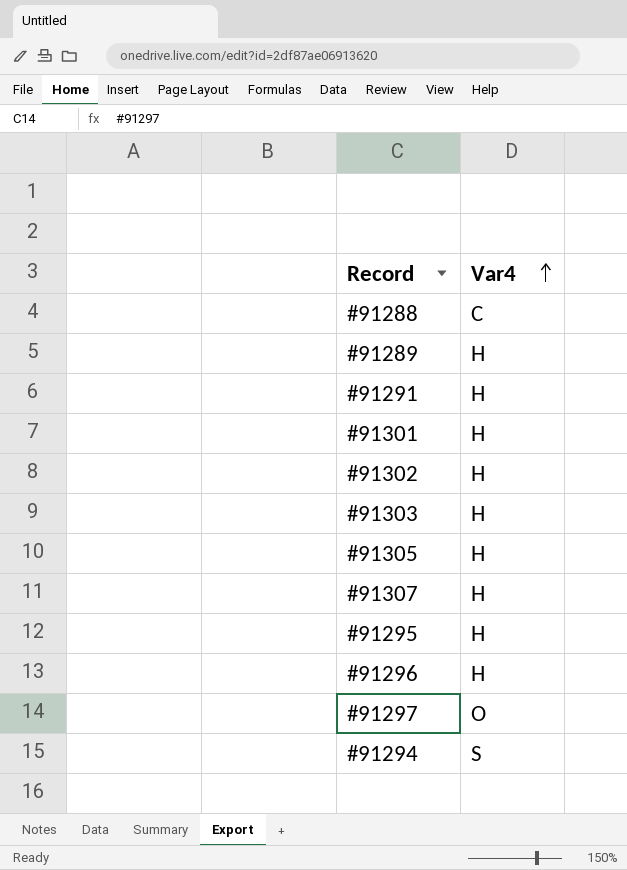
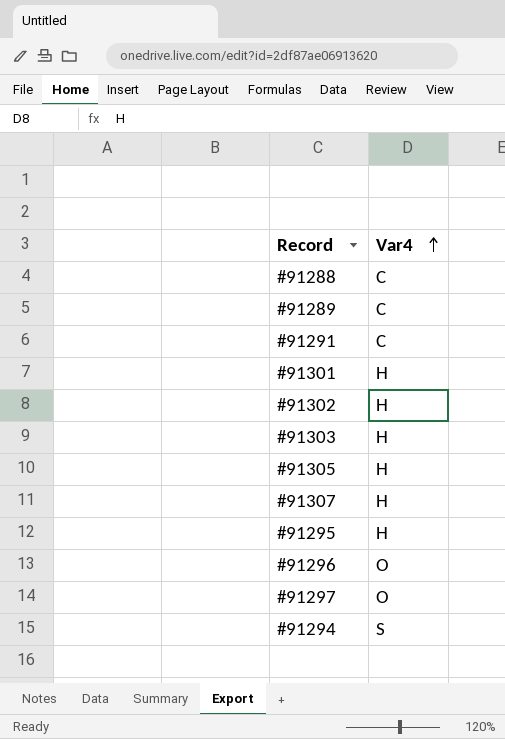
#91289 | Var4: H -> C
#91291 | Var4: H -> C
#91296 | Var4: H -> O

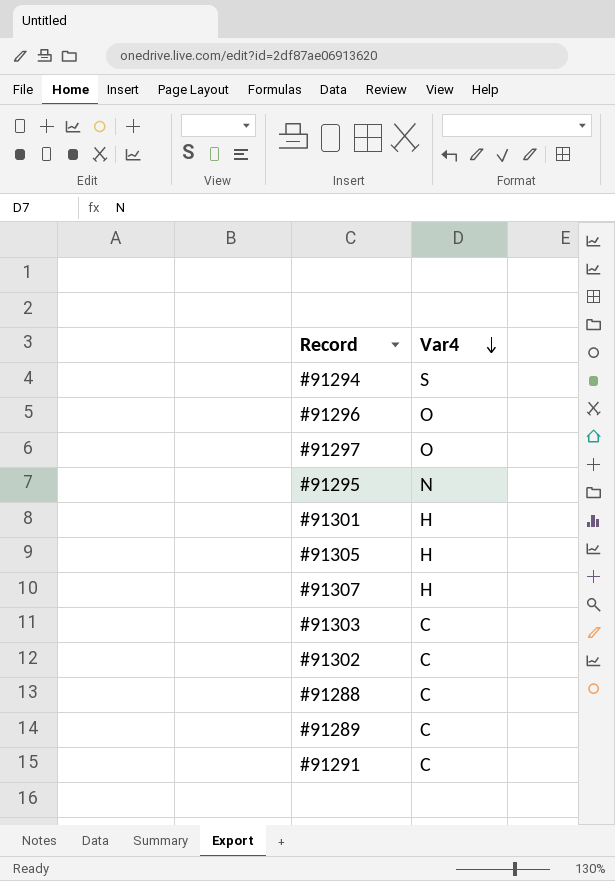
row order: Var4 ascending -> Var4 descending
#91295 | Var4: H -> N
#91303 | Var4: H -> C
#91302 | Var4: H -> C

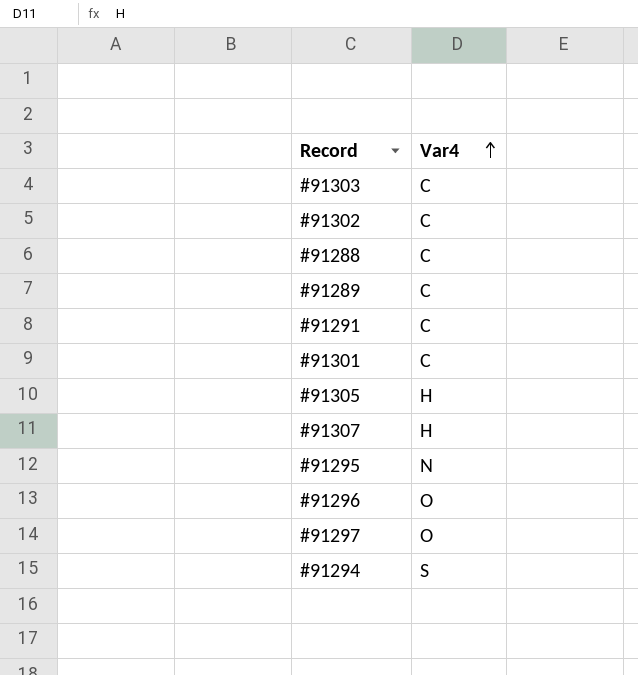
row order: Var4 descending -> Var4 ascending
#91301 | Var4: H -> C

